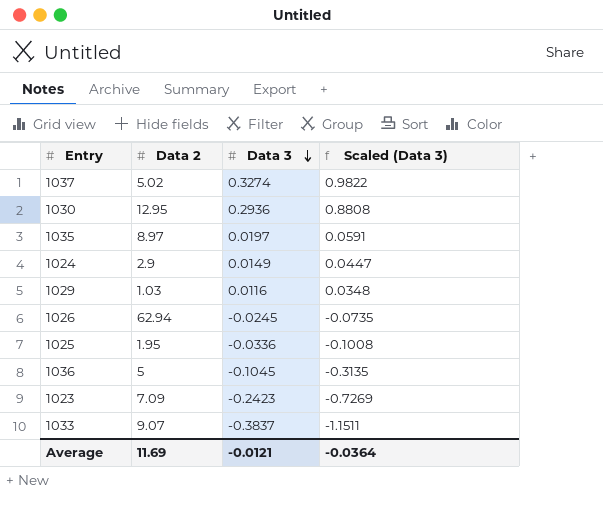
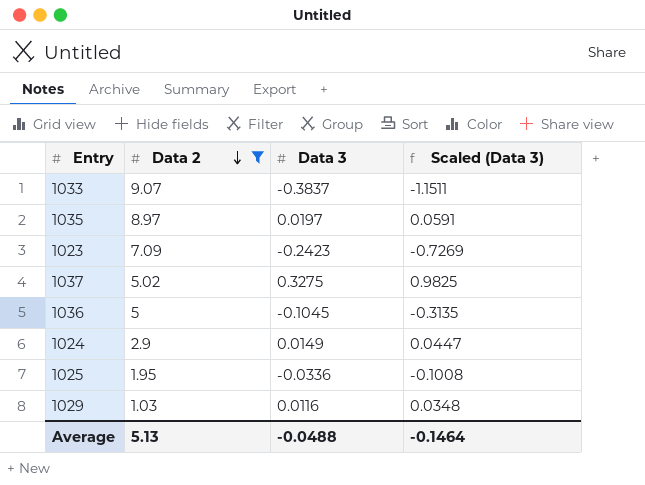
filter: none -> Data 2 <= 9.07
row order: Data 3 descending -> Data 2 descending
1037 | Data 3: 0.3274 -> 0.3275
1037 | Scaled (Data 3): 0.9822 -> 0.9825
Average | Data 2: 11.69 -> 5.13
Average | Data 3: -0.0121 -> -0.0488
Average | Scaled (Data 3): -0.0364 -> -0.1464

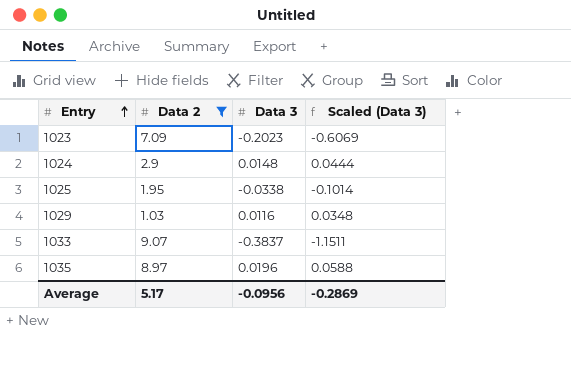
row order: Data 2 descending -> Entry ascending
row 1037: 5.02 | 0.3275 | 0.9825 -> none
row 1036: 5 | -0.1045 | -0.3135 -> none
1023 | Data 3: -0.2423 -> -0.2023
1023 | Scaled (Data 3): -0.7269 -> -0.6069
1024 | Data 3: 0.0149 -> 0.0148
1024 | Scaled (Data 3): 0.0447 -> 0.0444
1025 | Data 3: -0.0336 -> -0.0338
1025 | Scaled (Data 3): -0.1008 -> -0.1014
1035 | Data 3: 0.0197 -> 0.0196
1035 | Scaled (Data 3): 0.0591 -> 0.0588
Average | Data 2: 5.13 -> 5.17
Average | Data 3: -0.0488 -> -0.0956
Average | Scaled (Data 3): -0.1464 -> -0.2869

